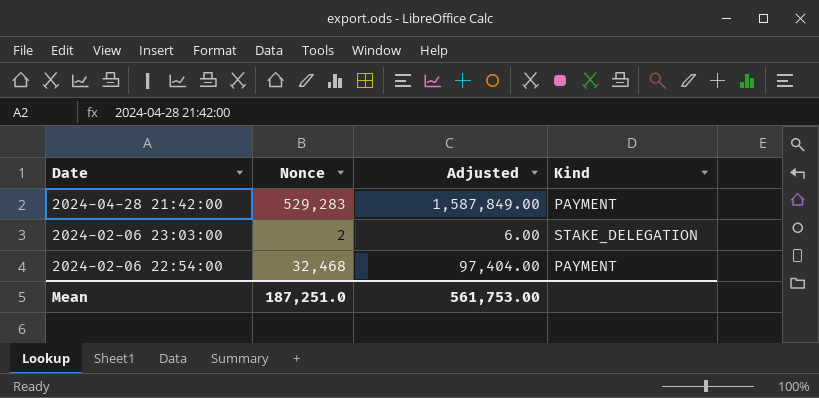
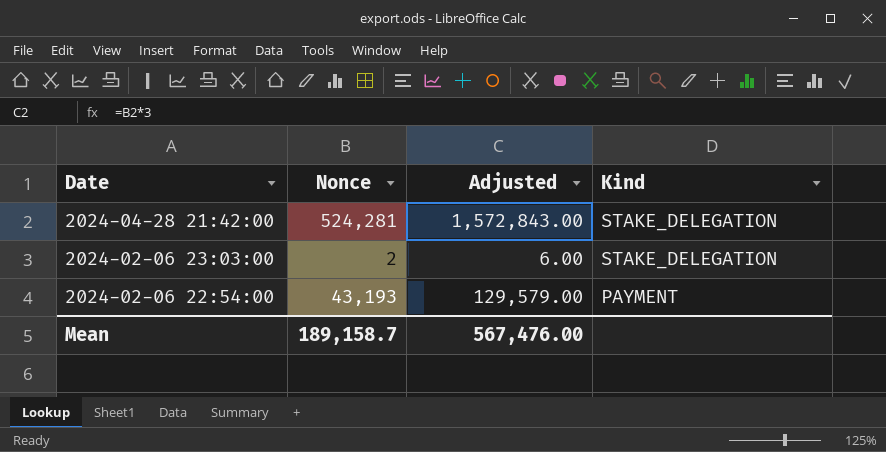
2024-04-28 21:42:00 | Nonce: 529,283 -> 524,281
2024-04-28 21:42:00 | Adjusted: 1,587,849.00 -> 1,572,843.00
2024-04-28 21:42:00 | Kind: PAYMENT -> STAKE_DELEGATION
2024-02-06 22:54:00 | Nonce: 32,468 -> 43,193
2024-02-06 22:54:00 | Adjusted: 97,404.00 -> 129,579.00
Mean | Nonce: 187,251.0 -> 189,158.7
Mean | Adjusted: 561,753.00 -> 567,476.00

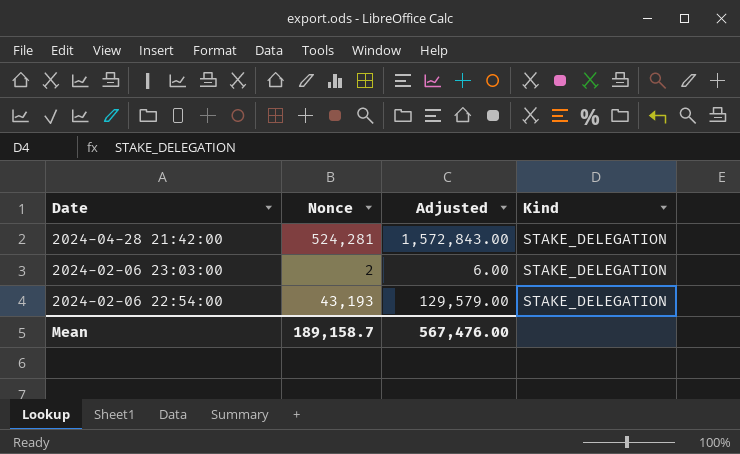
2024-02-06 22:54:00 | Kind: PAYMENT -> STAKE_DELEGATION

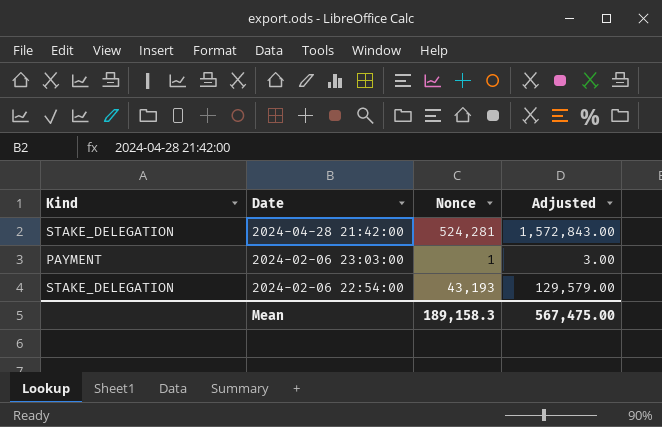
column Kind | position: 4 -> 1
2024-02-06 23:03:00 | Kind: STAKE_DELEGATION -> PAYMENT
2024-02-06 23:03:00 | Nonce: 2 -> 1
2024-02-06 23:03:00 | Adjusted: 6.00 -> 3.00
Mean | Nonce: 189,158.7 -> 189,158.3
Mean | Adjusted: 567,476.00 -> 567,475.00

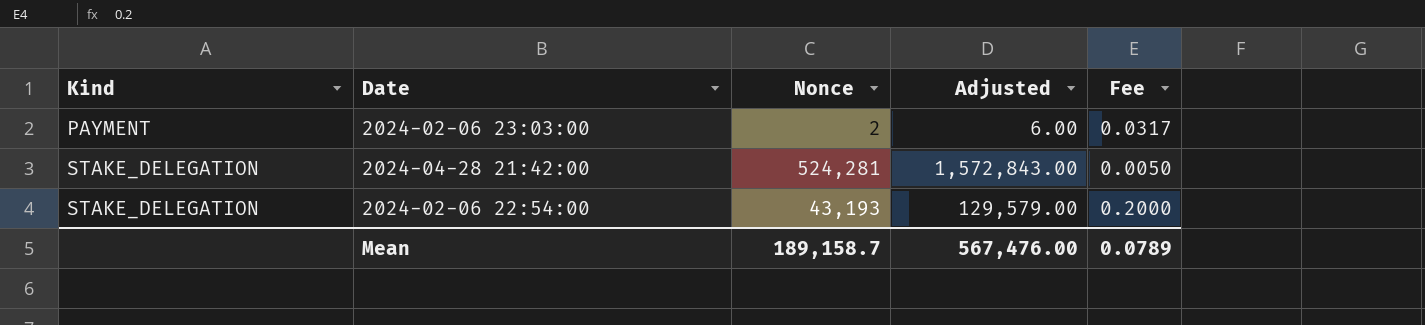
row order: Date descending -> Kind ascending
column Fee | position: none -> 5
2024-02-06 23:03:00 | Nonce: 1 -> 2
2024-02-06 23:03:00 | Adjusted: 3.00 -> 6.00
Mean | Nonce: 189,158.3 -> 189,158.7
Mean | Adjusted: 567,475.00 -> 567,476.00

